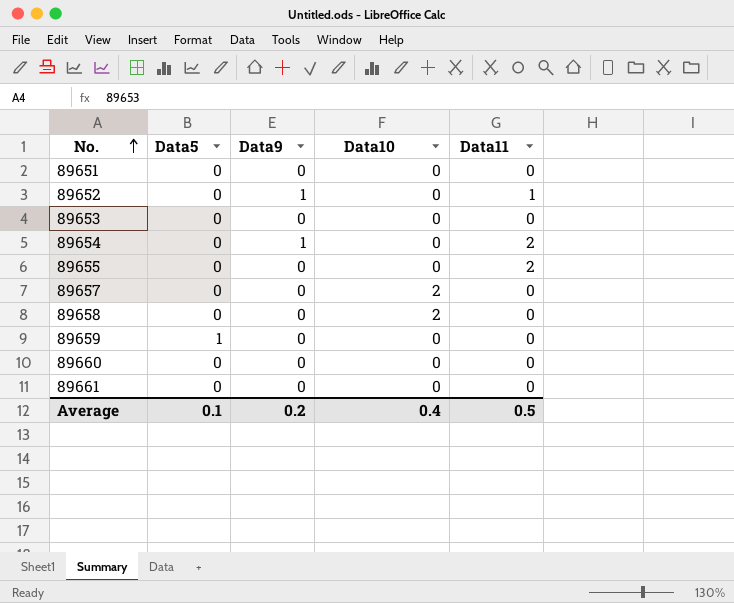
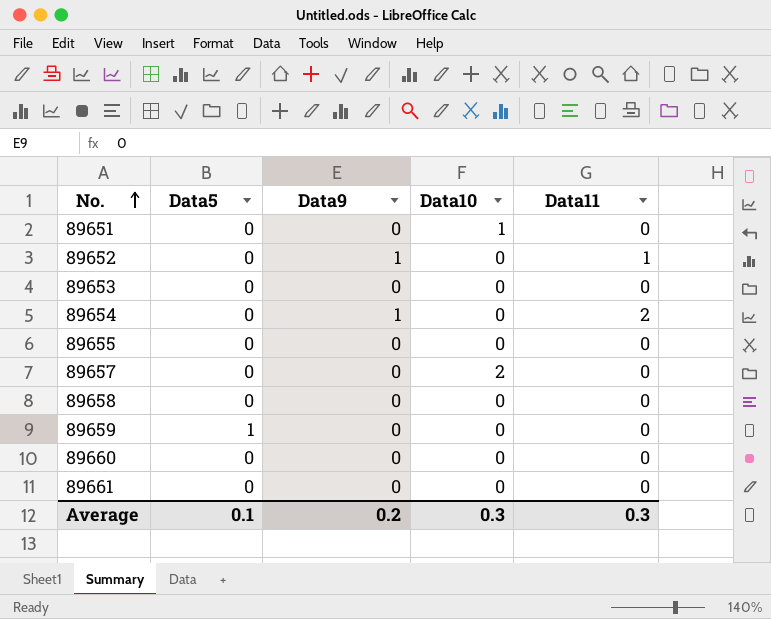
89651 | Data10: 0 -> 1
89655 | Data11: 2 -> 0
89658 | Data10: 2 -> 0
Average | Data10: 0.4 -> 0.3
Average | Data11: 0.5 -> 0.3

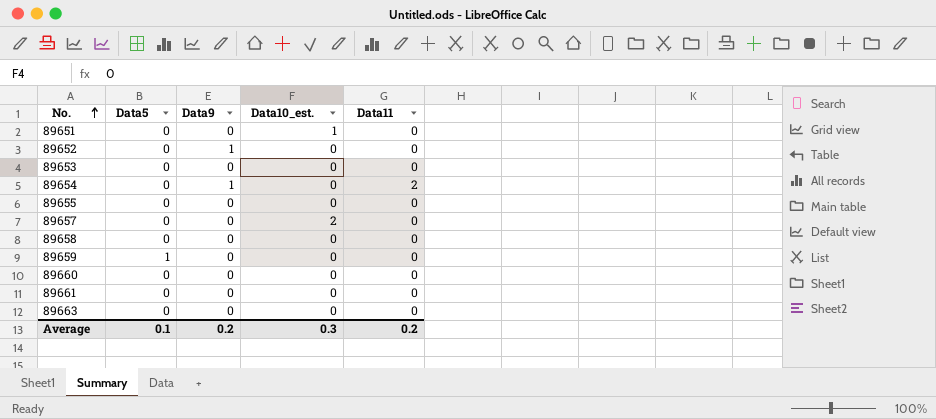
column name: Data10 -> Data10_est.
89652 | Data11: 1 -> 0
row 89663: none -> 0 | 0 | 0 | 0
Average | Data11: 0.3 -> 0.2

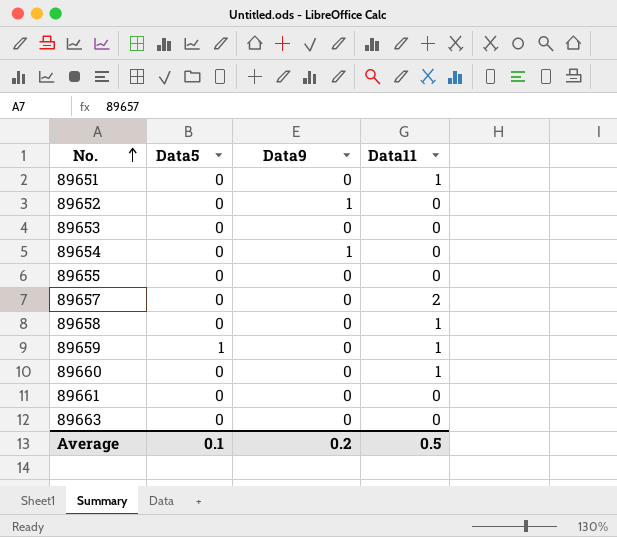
column Data10_est. | position: 4 -> none
89651 | Data11: 0 -> 1
89654 | Data11: 2 -> 0
89657 | Data11: 0 -> 2
89658 | Data11: 0 -> 1
89659 | Data11: 0 -> 1
89660 | Data11: 0 -> 1
Average | Data11: 0.2 -> 0.5

